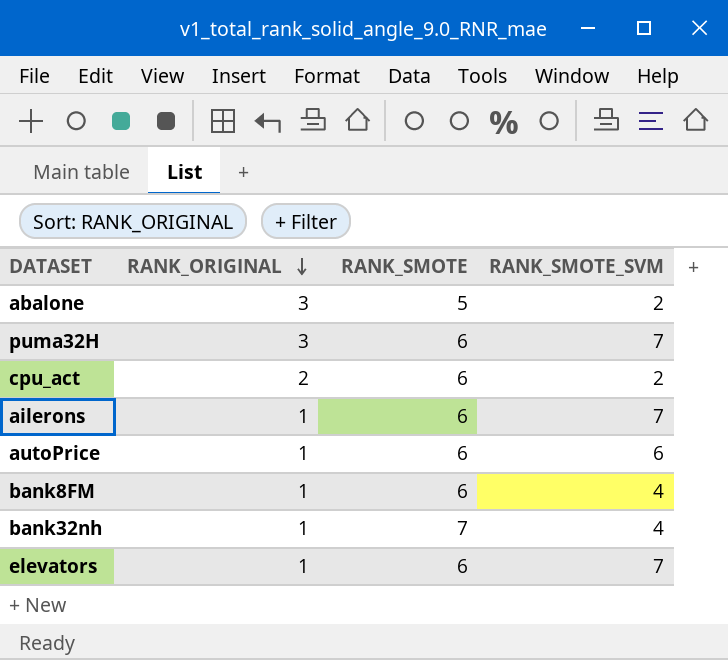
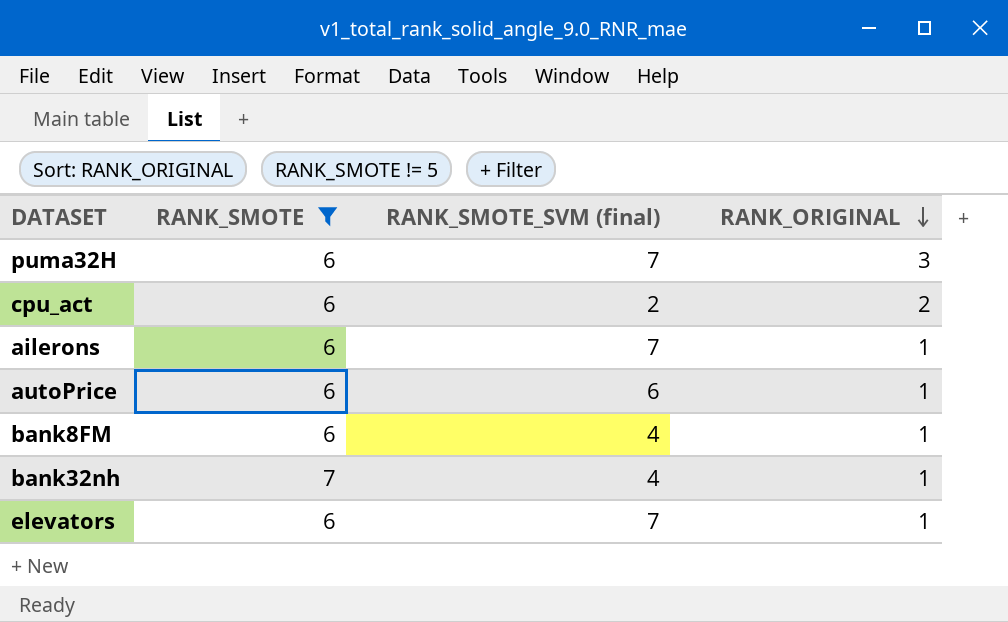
filter: none -> RANK_SMOTE != 5
column name: RANK_SMOTE_SVM -> RANK_SMOTE_SVM (final)
column RANK_ORIGINAL | position: 2 -> 4

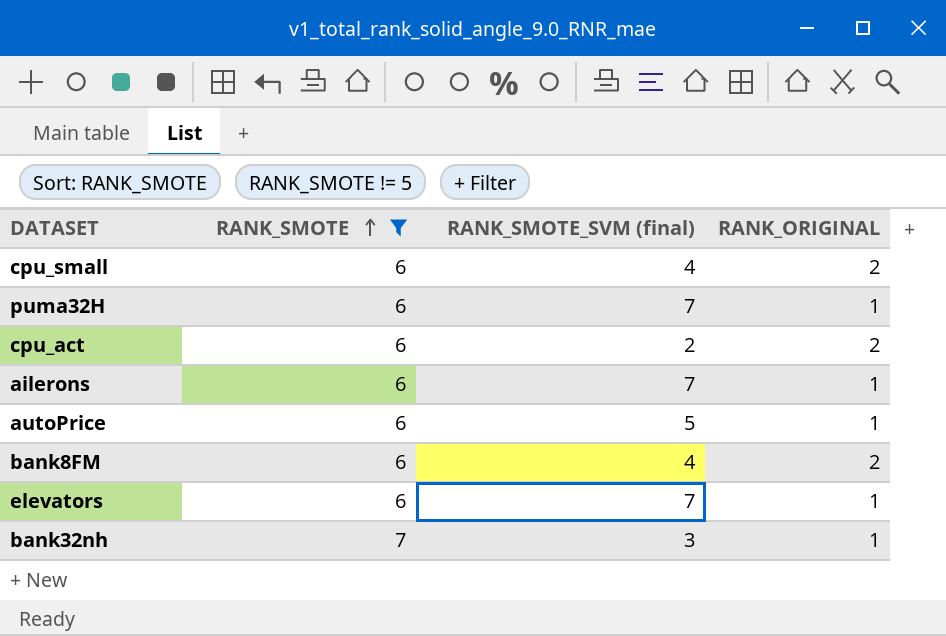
row order: RANK_ORIGINAL descending -> RANK_SMOTE ascending
row cpu_small: none -> 6 | 4 | 2
puma32H | RANK_ORIGINAL: 3 -> 1
autoPrice | RANK_SMOTE_SVM (final): 6 -> 5
bank8FM | RANK_ORIGINAL: 1 -> 2
bank32nh | RANK_SMOTE_SVM (final): 4 -> 3

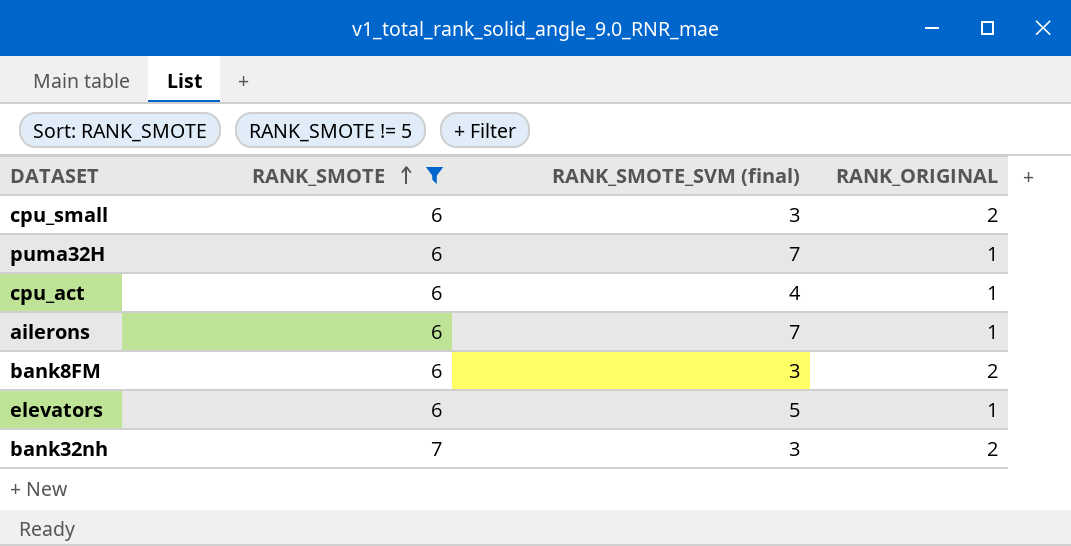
row autoPrice: 6 | 5 | 1 -> none
cpu_small | RANK_SMOTE_SVM (final): 4 -> 3
cpu_act | RANK_SMOTE_SVM (final): 2 -> 4
cpu_act | RANK_ORIGINAL: 2 -> 1
bank8FM | RANK_SMOTE_SVM (final): 4 -> 3
elevators | RANK_SMOTE_SVM (final): 7 -> 5
bank32nh | RANK_ORIGINAL: 1 -> 2

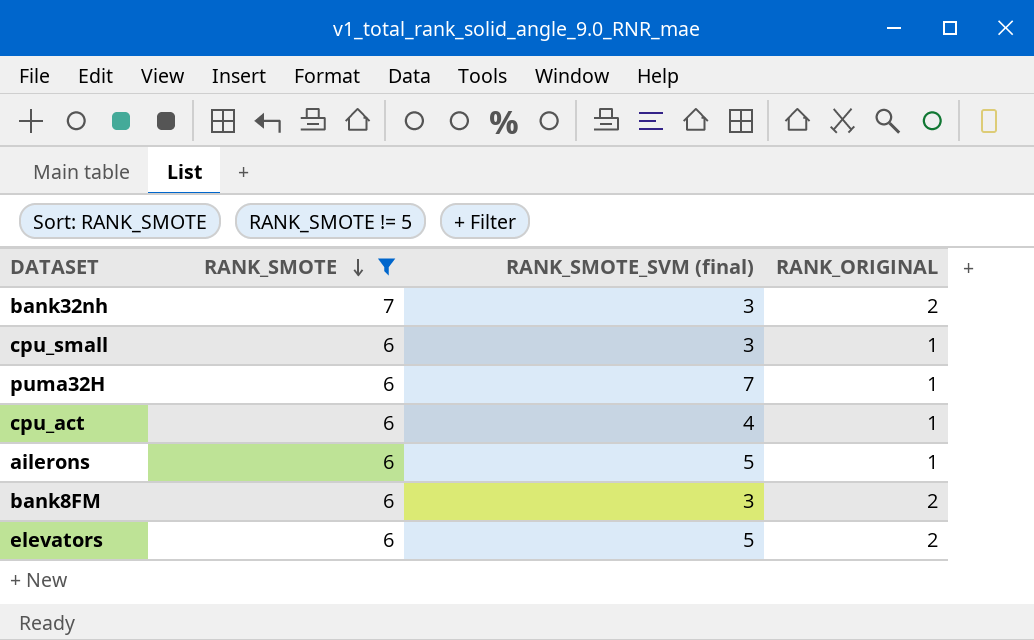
row order: RANK_SMOTE ascending -> RANK_SMOTE descending
cpu_small | RANK_ORIGINAL: 2 -> 1
ailerons | RANK_SMOTE_SVM (final): 7 -> 5
elevators | RANK_ORIGINAL: 1 -> 2

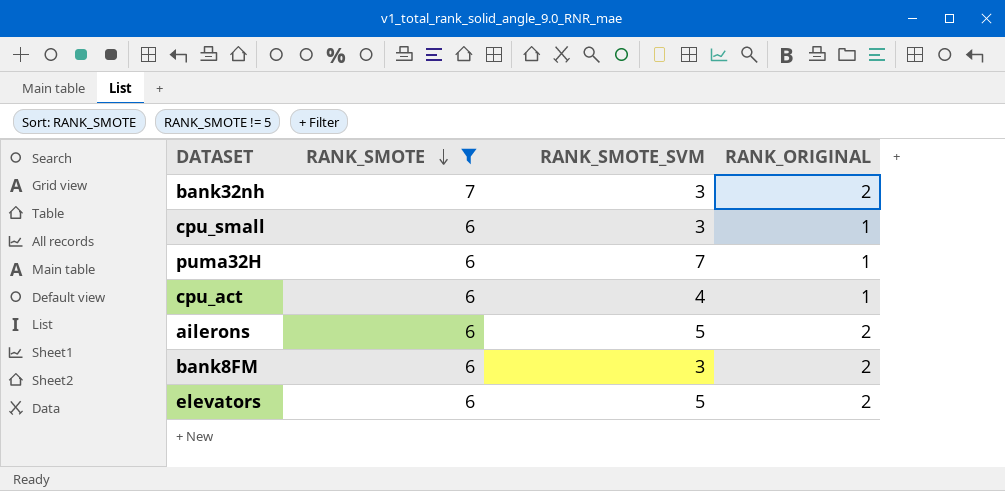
column name: RANK_SMOTE_SVM (final) -> RANK_SMOTE_SVM
ailerons | RANK_ORIGINAL: 1 -> 2

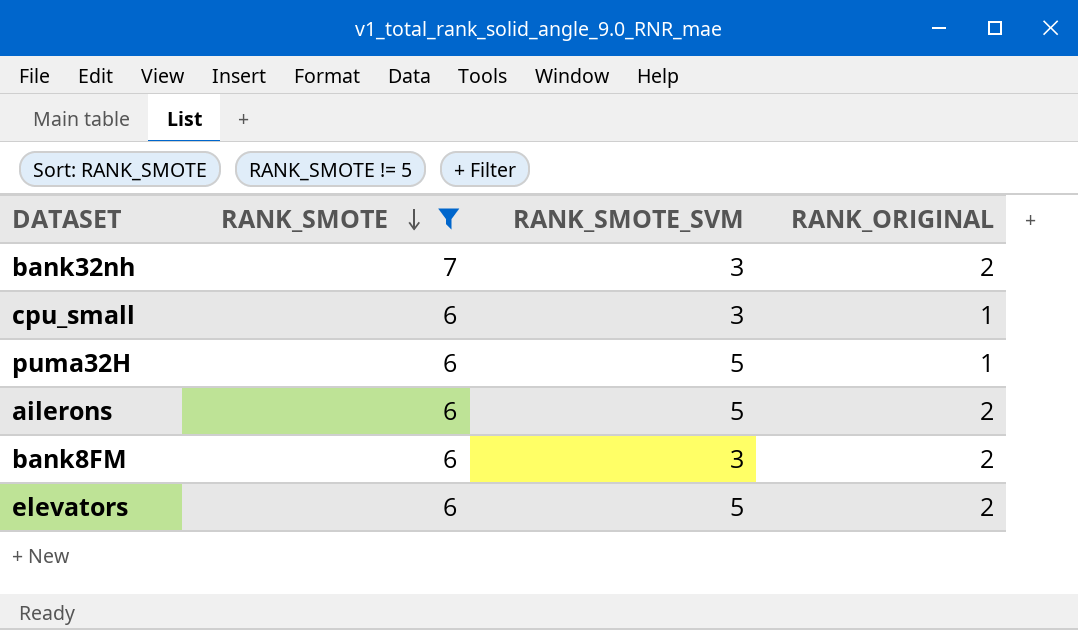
row cpu_act: 6 | 4 | 1 -> none
puma32H | RANK_SMOTE_SVM: 7 -> 5

